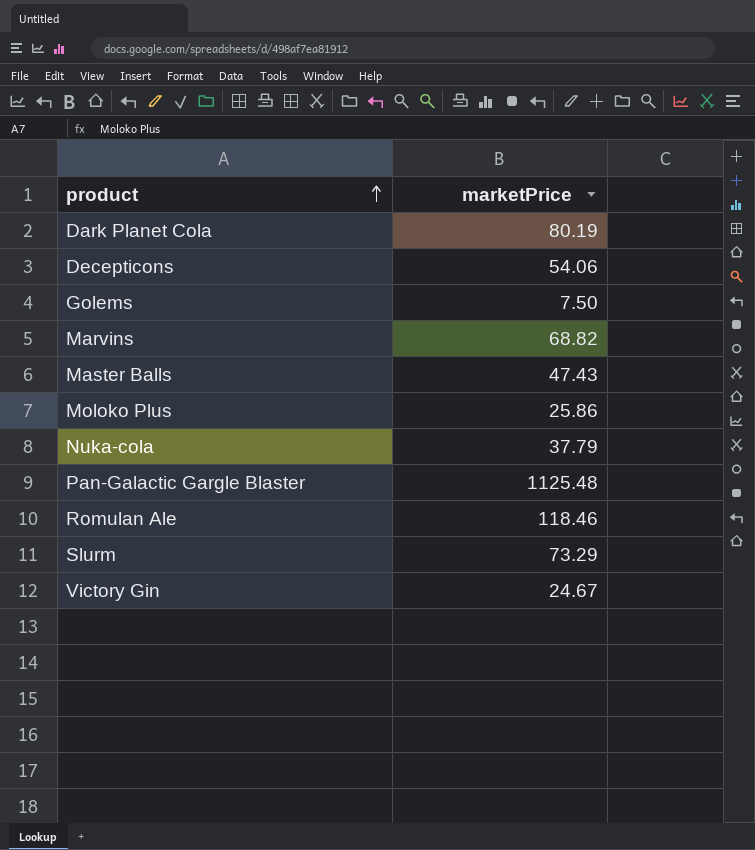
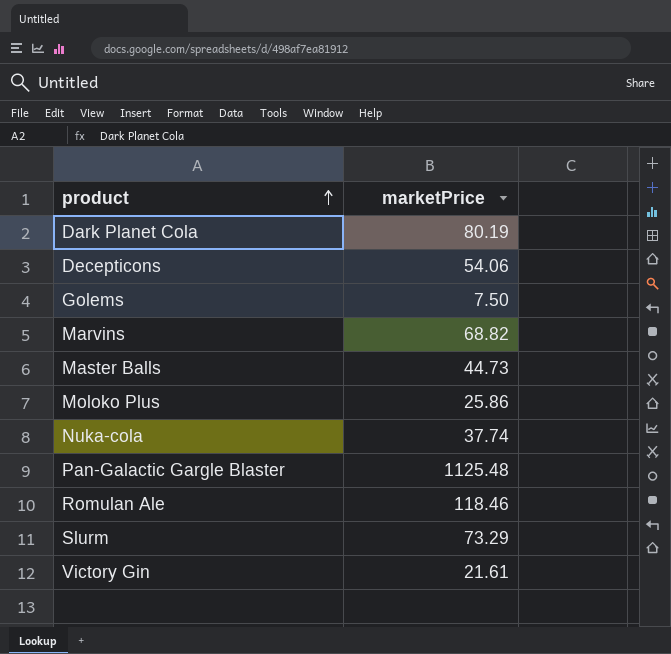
Master Balls | marketPrice: 47.43 -> 44.73
Nuka-cola | marketPrice: 37.79 -> 37.74
Victory Gin | marketPrice: 24.67 -> 21.61

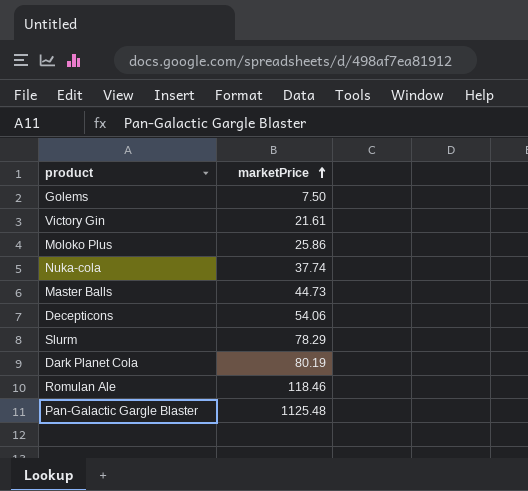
row order: product ascending -> marketPrice ascending
row Marvins: 68.82 -> none
Slurm | marketPrice: 73.29 -> 78.29

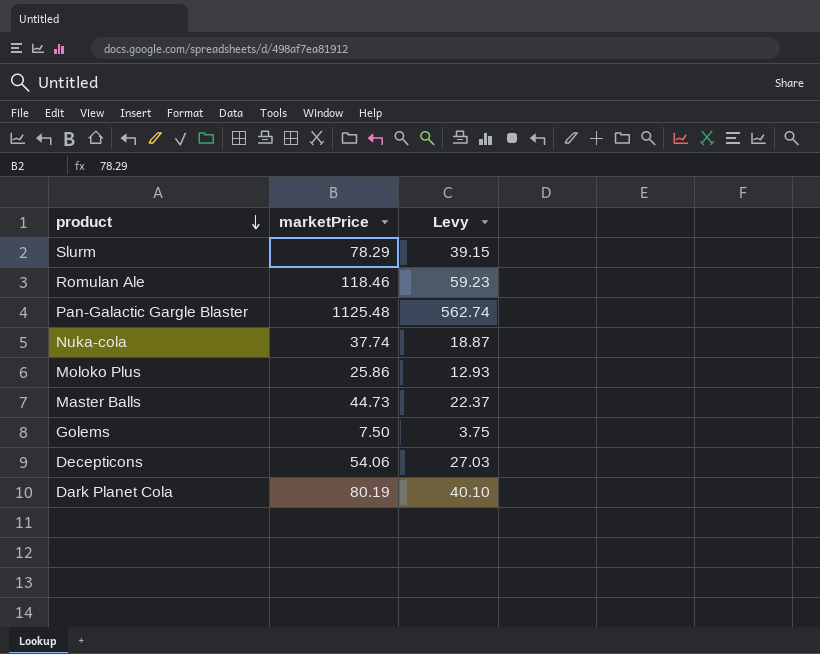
row order: marketPrice ascending -> product descending
column Levy | formula: none -> [marketPrice] * 0.5
row Victory Gin: 21.61 -> none

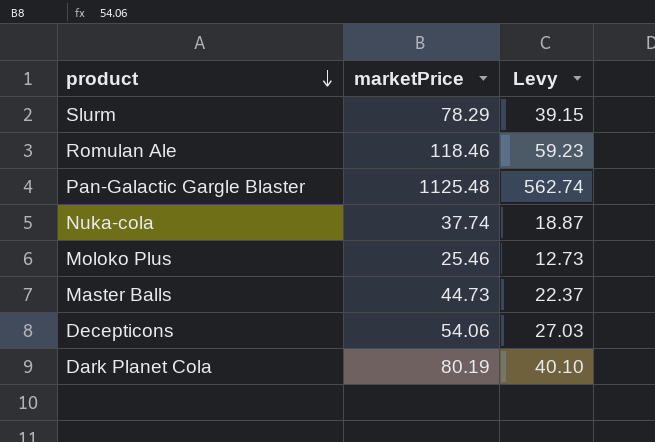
row Golems: 7.50 | 3.75 -> none
Moloko Plus | marketPrice: 25.86 -> 25.46
Moloko Plus | Levy: 12.93 -> 12.73

